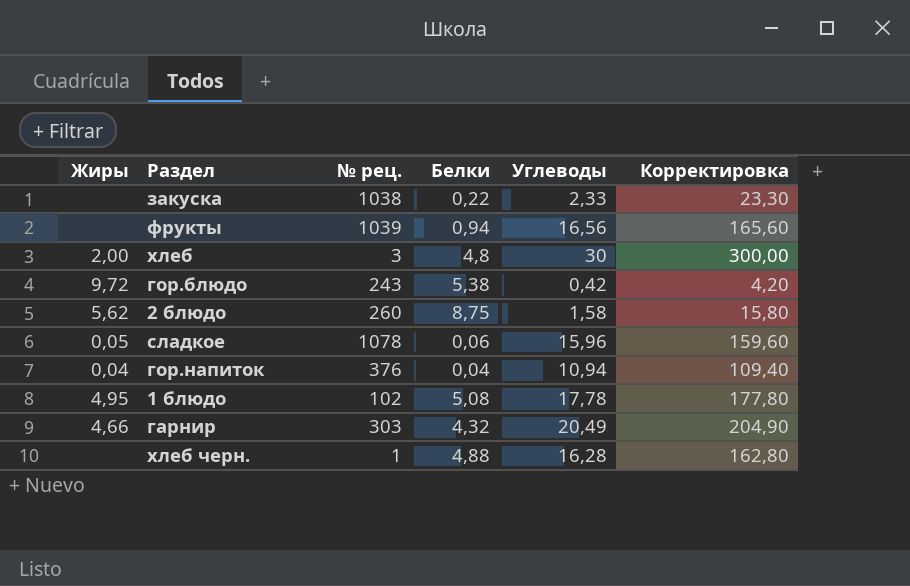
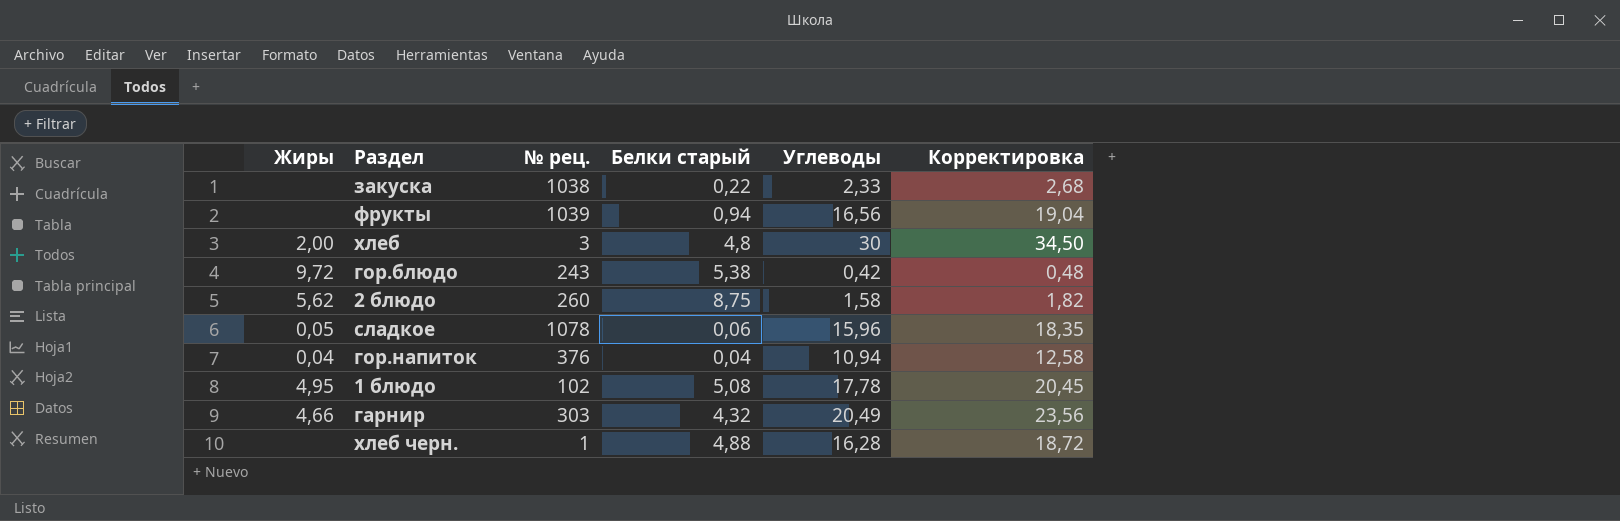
column name: Белки -> Белки старый
column Корректировка | formula: [Углеводы] * 10 -> [Углеводы] * 1,15

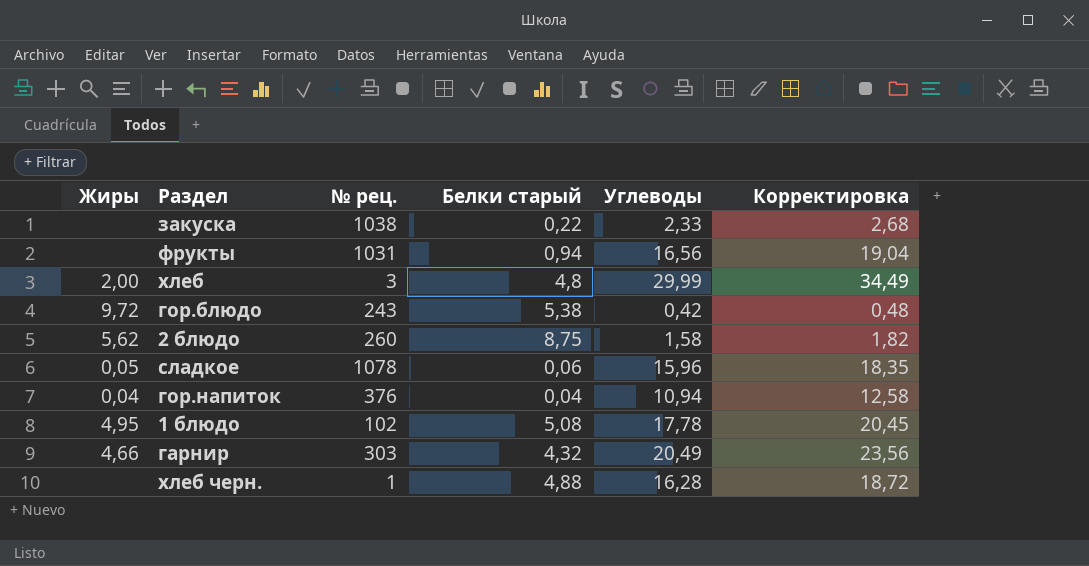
фрукты | № рец.: 1039 -> 1031
хлеб | Углеводы: 30 -> 29,99
хлеб | Корректировка: 34,50 -> 34,49

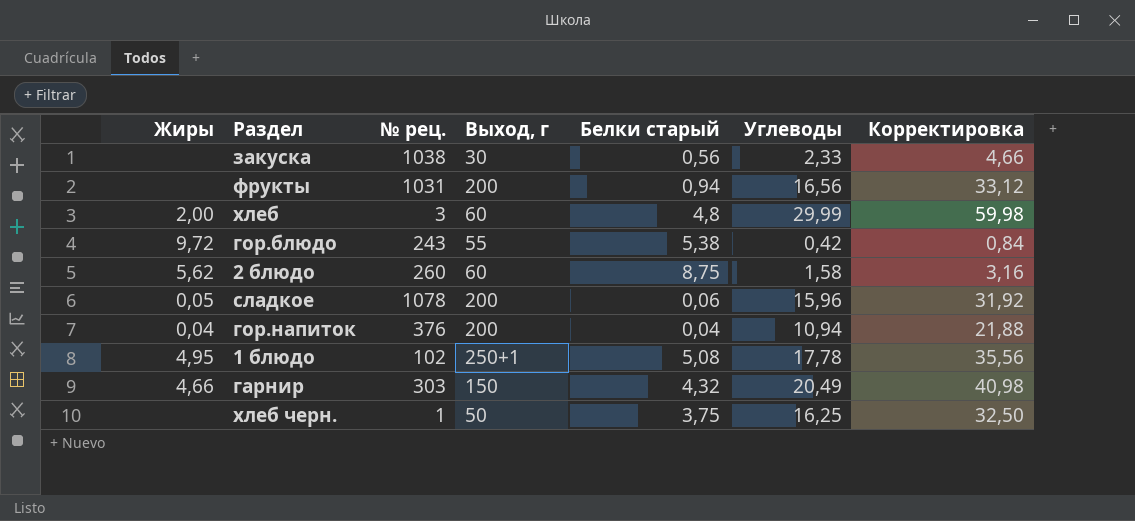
column Выход, г | position: none -> 4
column Корректировка | formula: [Углеводы] * 1,15 -> [Углеводы] * 2
закуска | Белки старый: 0,22 -> 0,56
хлеб черн. | Белки старый: 4,88 -> 3,75
хлеб черн. | Углеводы: 16,28 -> 16,25

